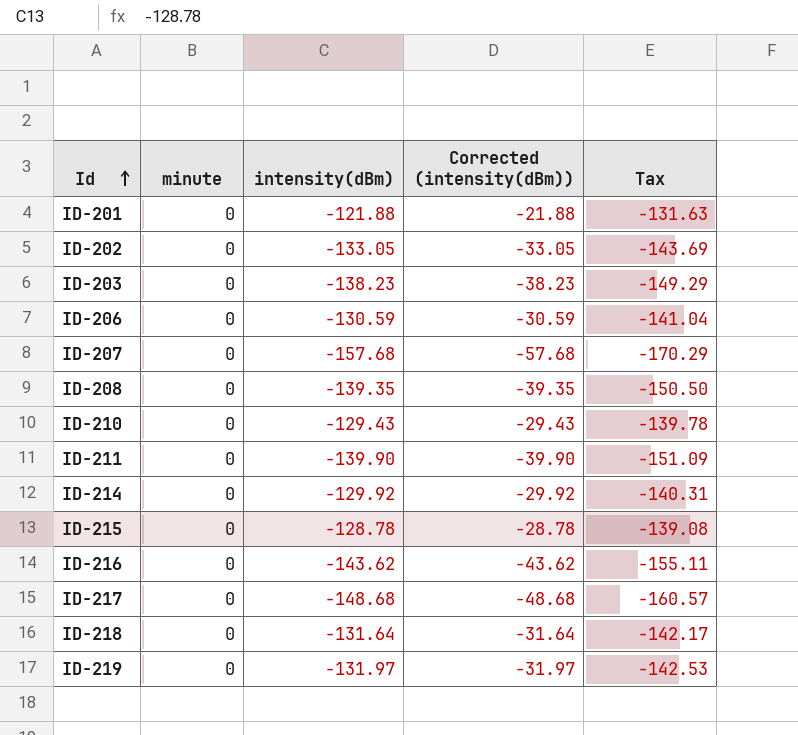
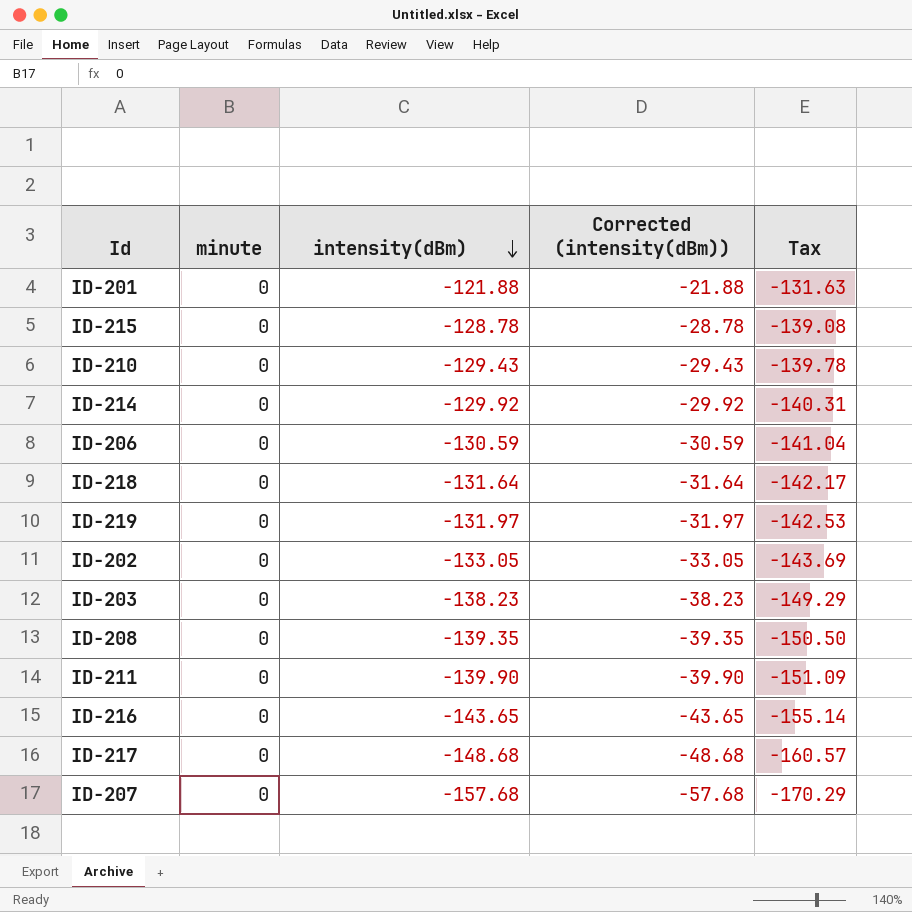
row order: Id ascending -> intensity(dBm) descending
ID-216 | intensity(dBm): -143.62 -> -143.65
ID-216 | Corrected (intensity(dBm)): -43.62 -> -43.65
ID-216 | Tax: -155.11 -> -155.14

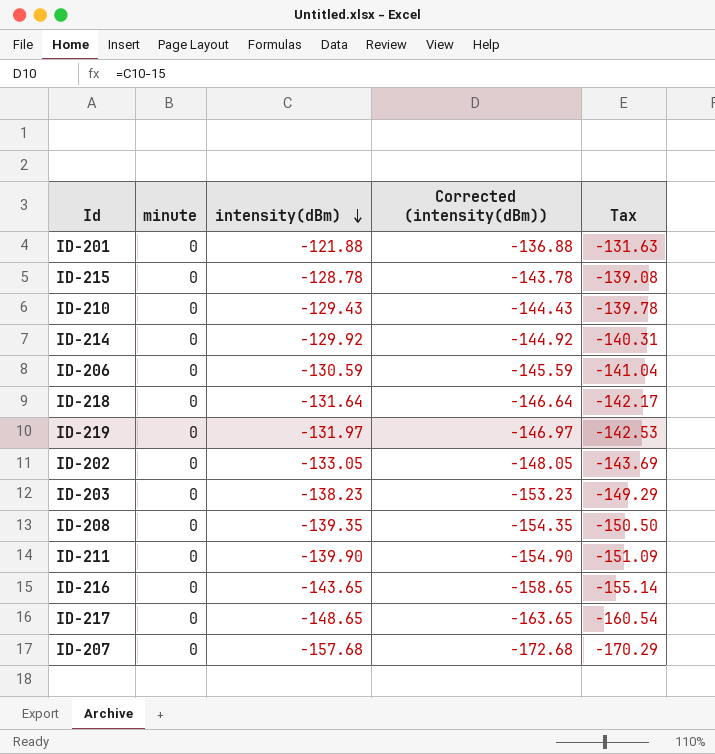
column Corrected (intensity(dBm)) | formula: [intensity(dBm)] + 100 -> [intensity(dBm)] - 15
ID-217 | intensity(dBm): -148.68 -> -148.65
ID-217 | Tax: -160.57 -> -160.54

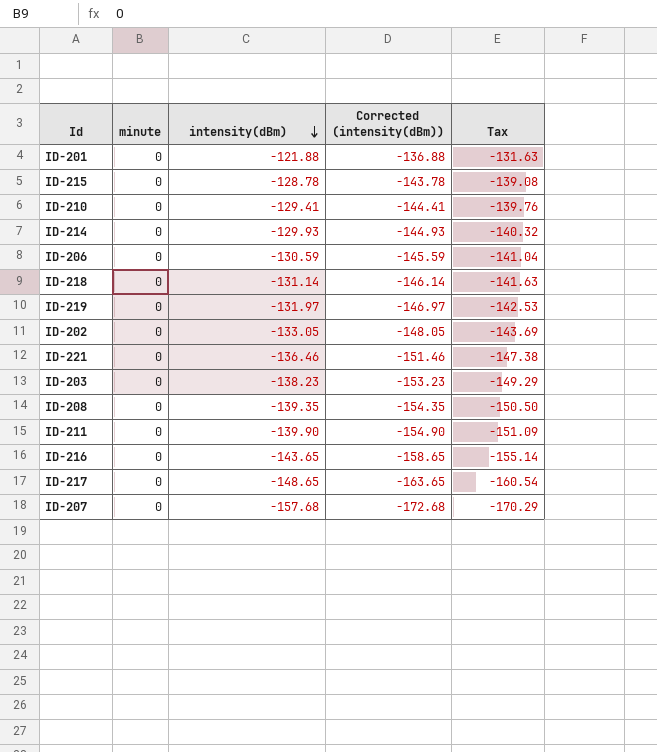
ID-210 | intensity(dBm): -129.43 -> -129.41
ID-210 | Corrected (intensity(dBm)): -144.43 -> -144.41
ID-210 | Tax: -139.78 -> -139.76
ID-214 | intensity(dBm): -129.92 -> -129.93
ID-214 | Corrected (intensity(dBm)): -144.92 -> -144.93
ID-214 | Tax: -140.31 -> -140.32
ID-218 | intensity(dBm): -131.64 -> -131.14
ID-218 | Corrected (intensity(dBm)): -146.64 -> -146.14
ID-218 | Tax: -142.17 -> -141.63
row ID-221: none -> 0 | -136.46 | -151.46 | -147.38

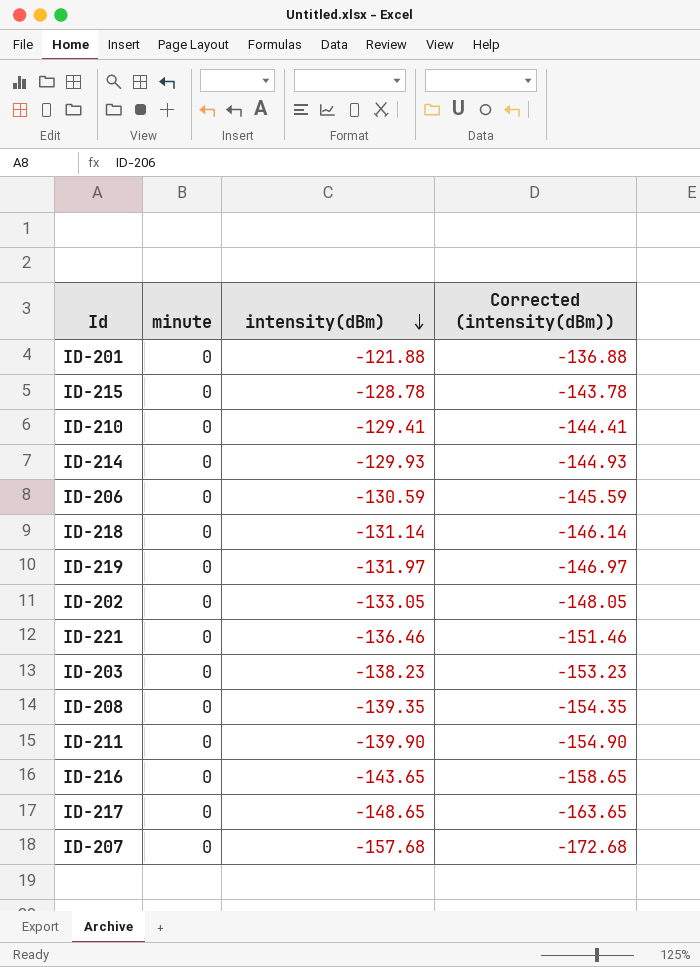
column Tax | formula: [intensity(dBm)] * 1.08 -> none

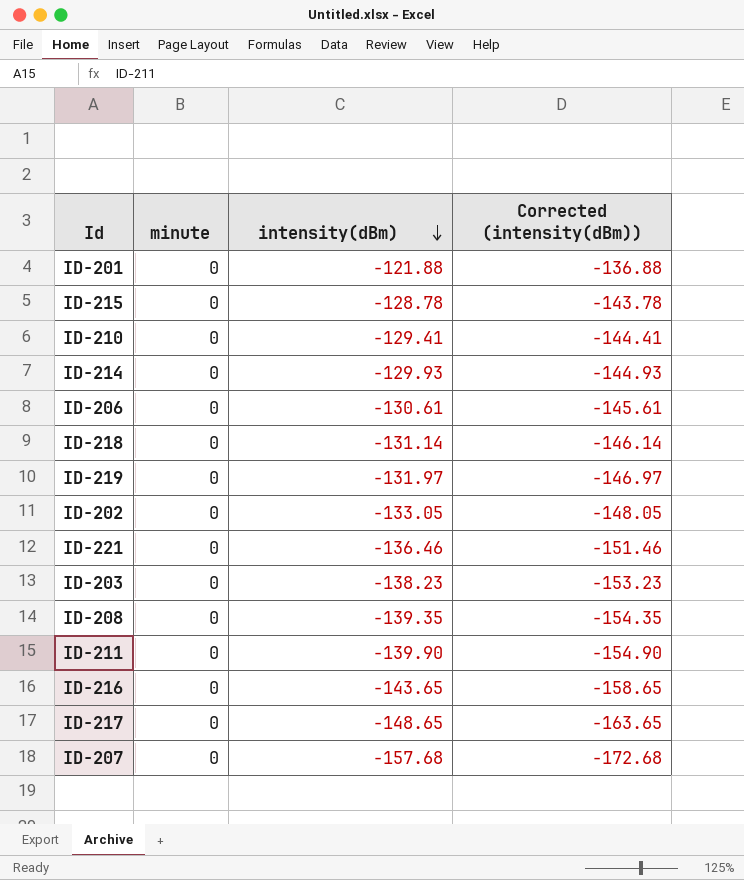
ID-206 | intensity(dBm): -130.59 -> -130.61
ID-206 | Corrected (intensity(dBm)): -145.59 -> -145.61

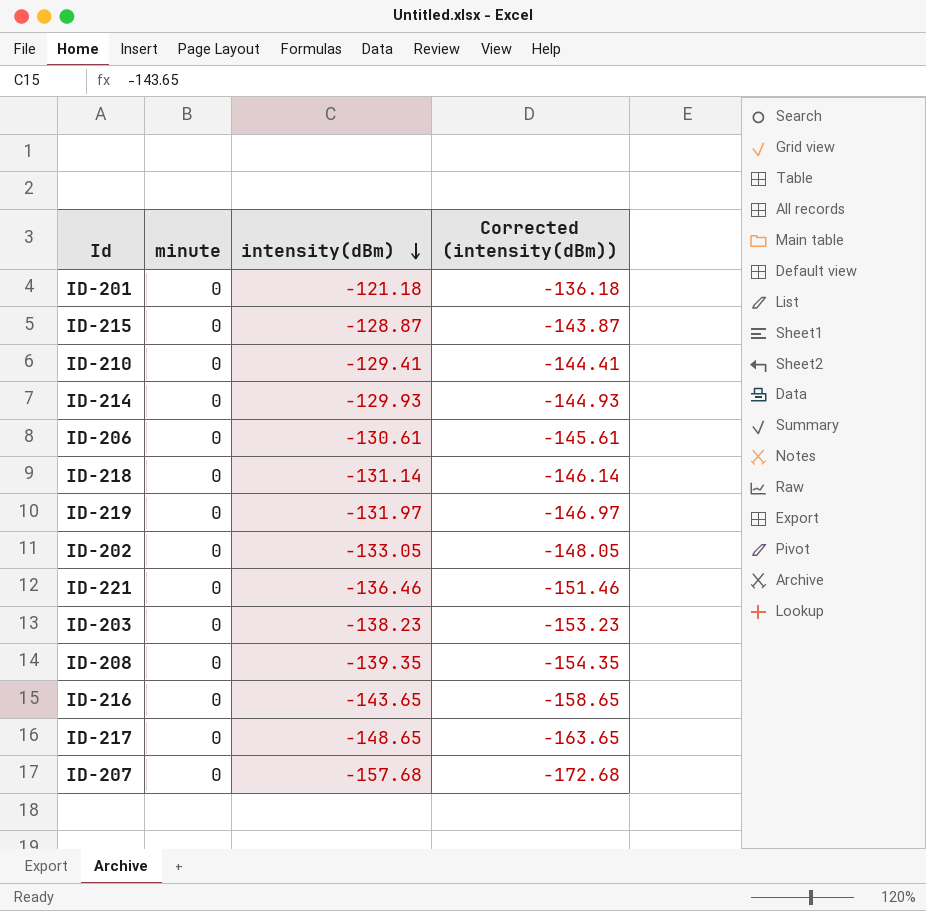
row ID-211: 0 | -139.90 | -154.90 -> none
ID-201 | intensity(dBm): -121.88 -> -121.18
ID-201 | Corrected (intensity(dBm)): -136.88 -> -136.18
ID-215 | intensity(dBm): -128.78 -> -128.87
ID-215 | Corrected (intensity(dBm)): -143.78 -> -143.87

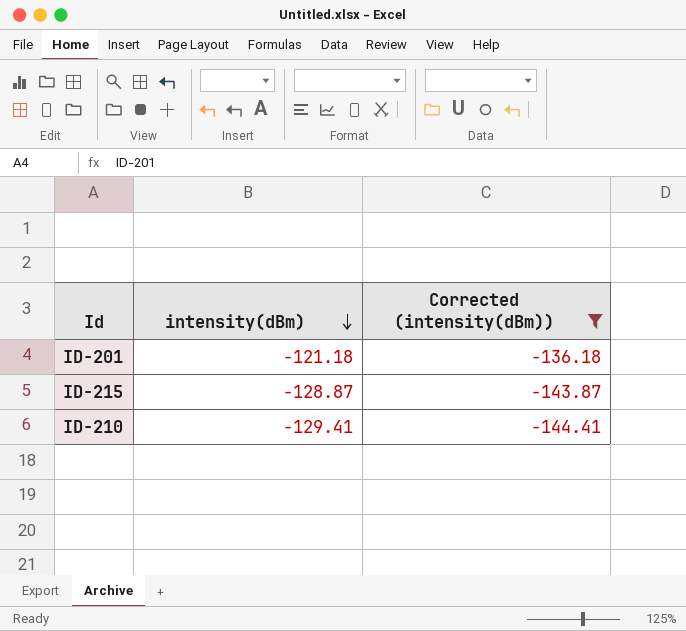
filter: none -> Corrected (intensity(dBm)) >= -144.41
column minute | position: 2 -> none

